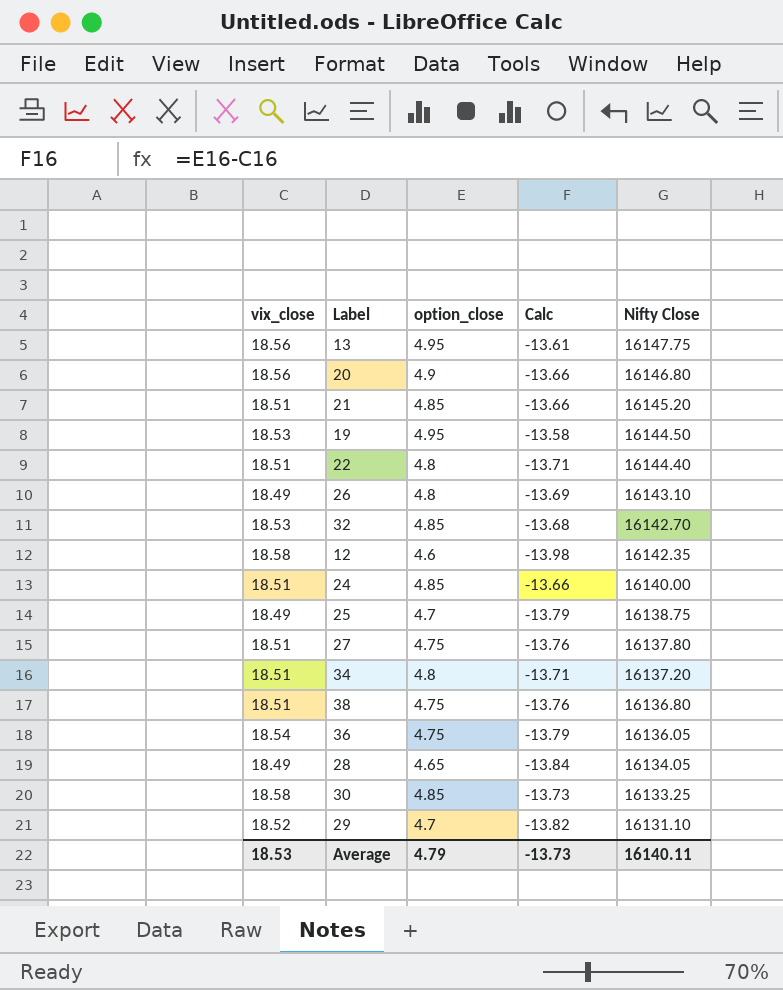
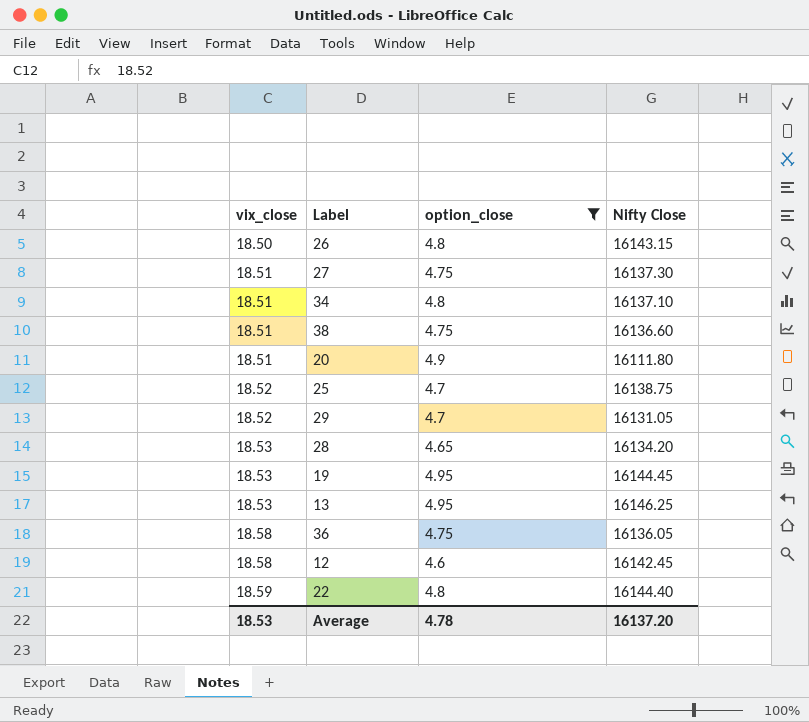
filter: none -> option_close != 4.85
row order: Nifty Close descending -> vix_close ascending
column Calc | formula: [option_close] - [vix_close] -> none
26 | vix_close: 18.49 -> 18.50
26 | Nifty Close: 16143.10 -> 16143.15
27 | Nifty Close: 16137.80 -> 16137.30
34 | Nifty Close: 16137.20 -> 16137.10
38 | Nifty Close: 16136.80 -> 16136.60
20 | vix_close: 18.56 -> 18.51
20 | Nifty Close: 16146.80 -> 16111.80
25 | vix_close: 18.49 -> 18.52
29 | Nifty Close: 16131.10 -> 16131.05
28 | vix_close: 18.49 -> 18.53
28 | Nifty Close: 16134.05 -> 16134.20
19 | Nifty Close: 16144.50 -> 16144.45
13 | vix_close: 18.56 -> 18.53
13 | Nifty Close: 16147.75 -> 16146.25
36 | vix_close: 18.54 -> 18.58
12 | Nifty Close: 16142.35 -> 16142.45
22 | vix_close: 18.51 -> 18.59
Average | option_close: 4.79 -> 4.78
Average | Nifty Close: 16140.11 -> 16137.20

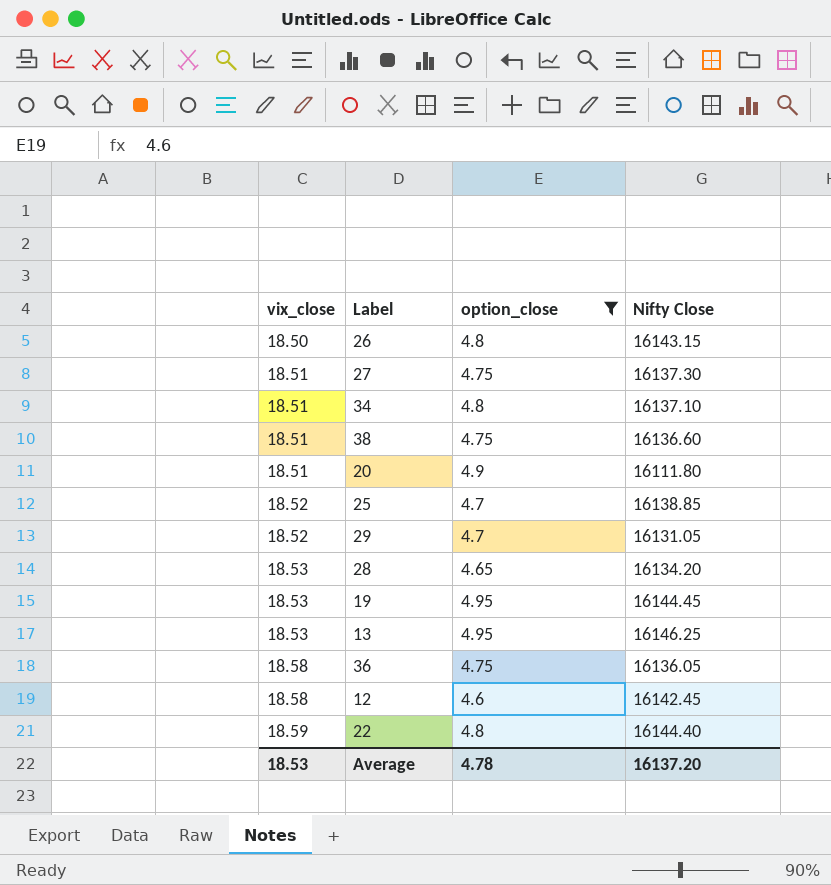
25 | Nifty Close: 16138.75 -> 16138.85

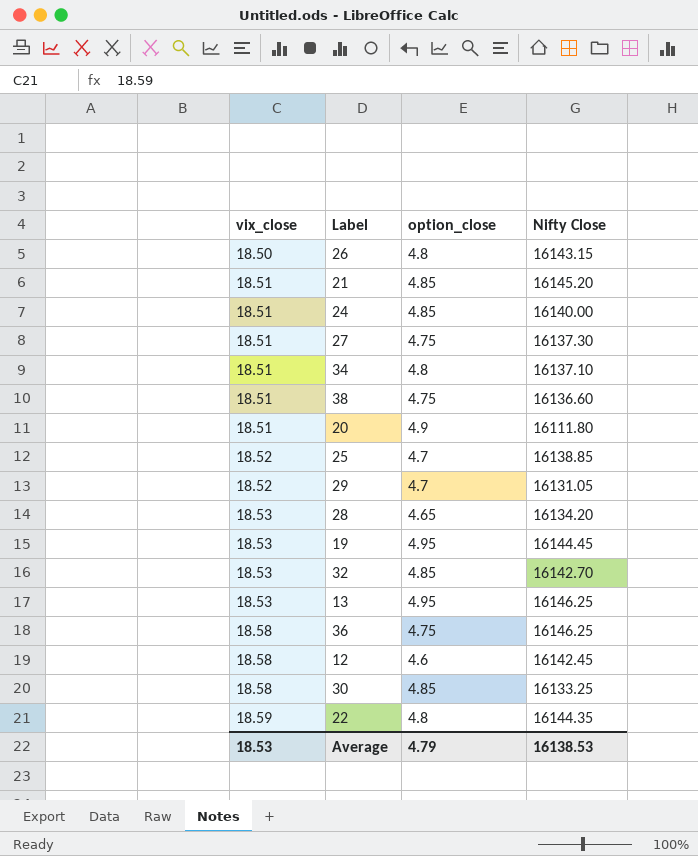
filter: option_close != 4.85 -> none
36 | Nifty Close: 16136.05 -> 16146.25
22 | Nifty Close: 16144.40 -> 16144.35
Average | option_close: 4.78 -> 4.79
Average | Nifty Close: 16137.20 -> 16138.53

